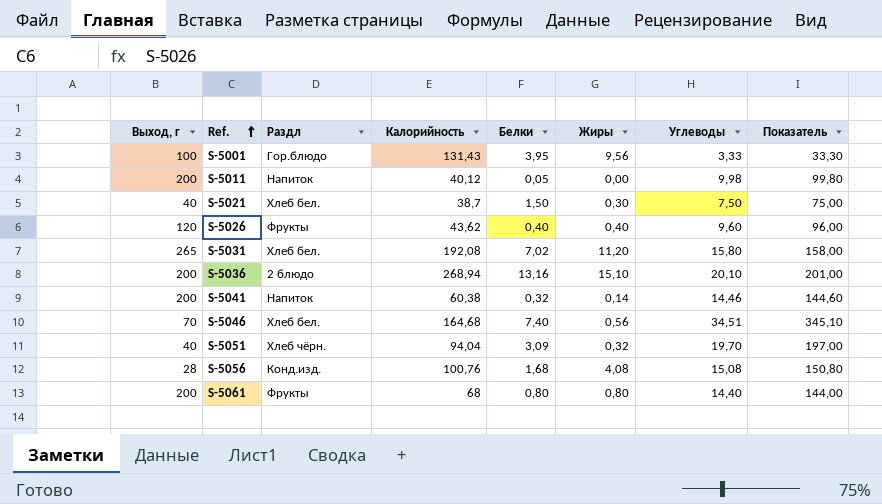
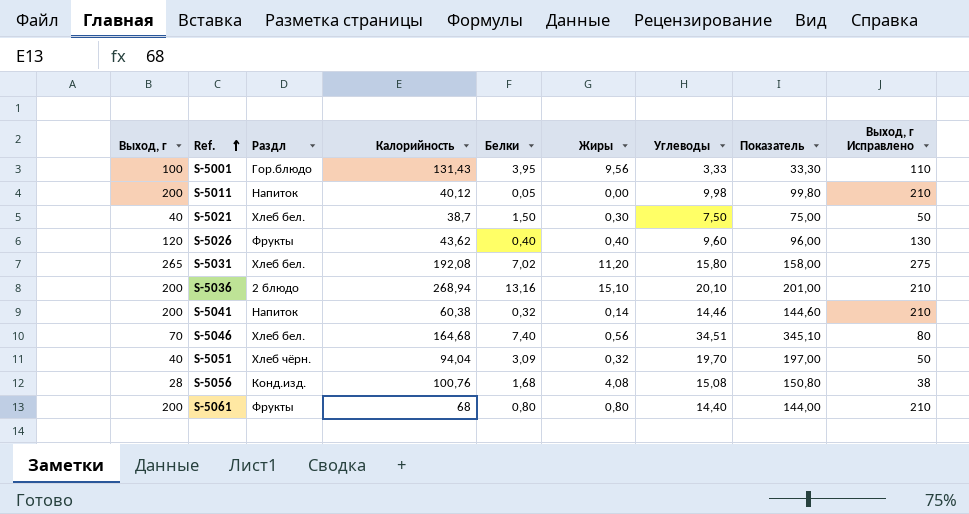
column Выход, г Исправлено | formula: none -> [Выход, г] + 10

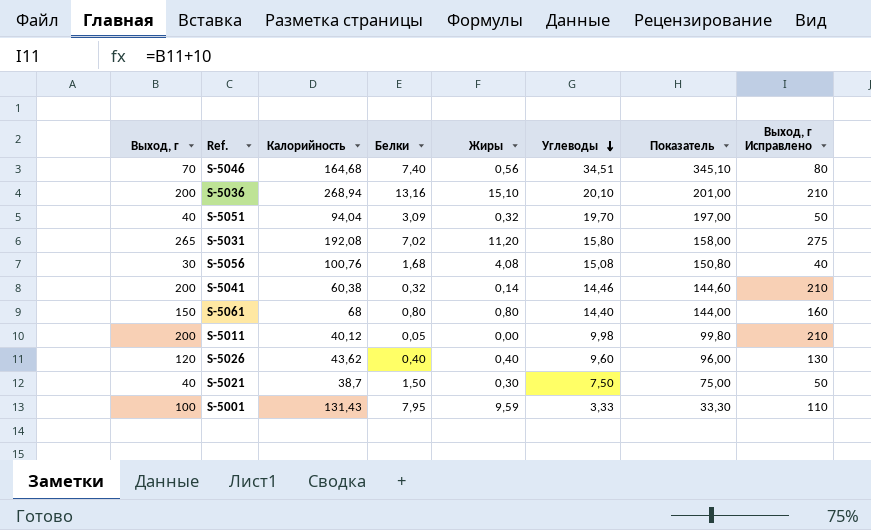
row order: Ref. ascending -> Углеводы descending
column Раздл | position: 3 -> none
S-5056 | Выход, г: 28 -> 30
S-5056 | Выход, г Исправлено: 38 -> 40
S-5061 | Выход, г: 200 -> 150
S-5061 | Выход, г Исправлено: 210 -> 160
S-5001 | Белки: 3,95 -> 7,95
S-5001 | Жиры: 9,56 -> 9,59

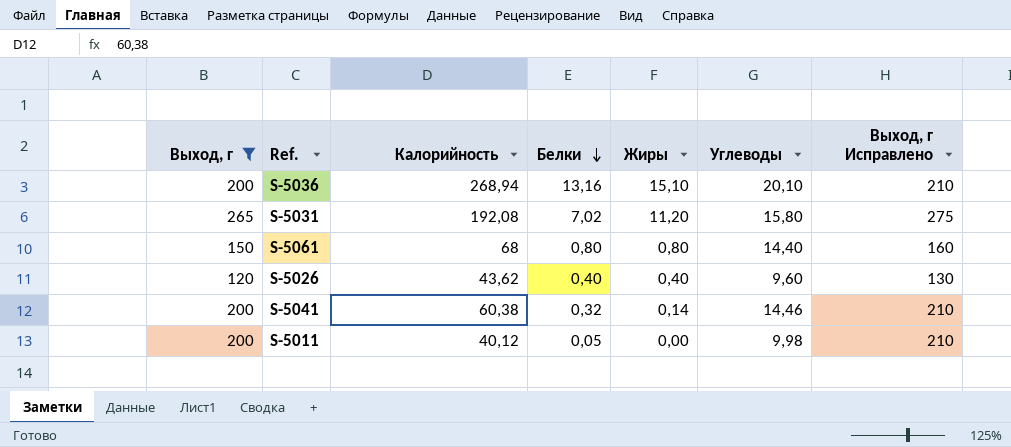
filter: none -> Выход, г >= 120
row order: Углеводы descending -> Белки descending
column Показатель | formula: [Углеводы] * 10 -> none

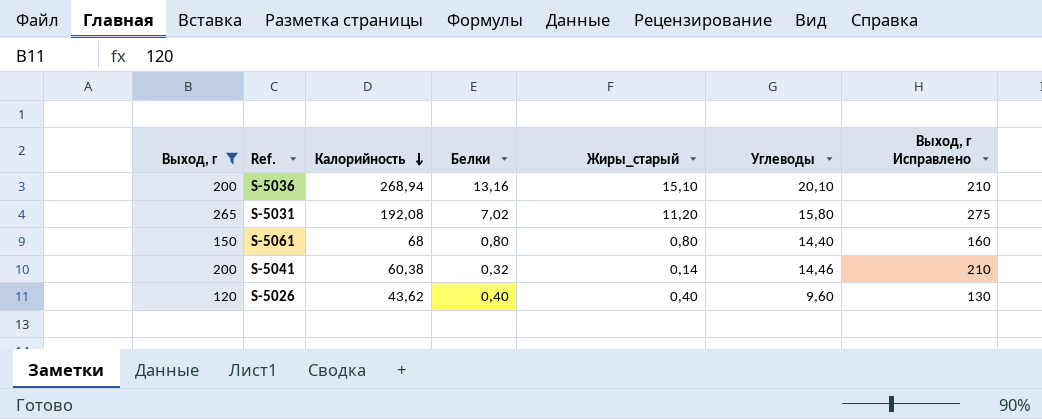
row order: Белки descending -> Калорийность descending
column name: Жиры -> Жиры_старый
row S-5011: 200 | 40,12 | 0,05 | 0,00 | 9,98 | 210 -> none

